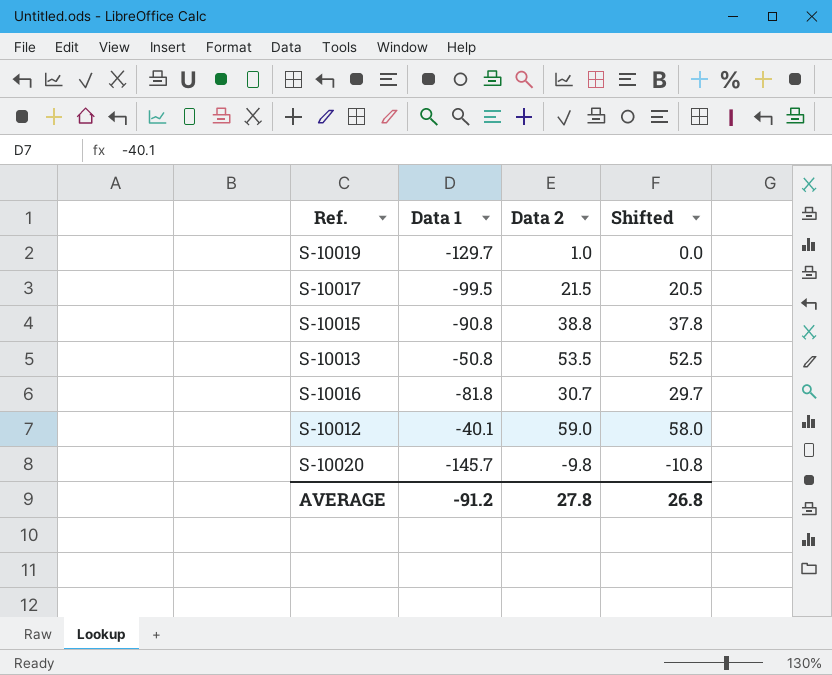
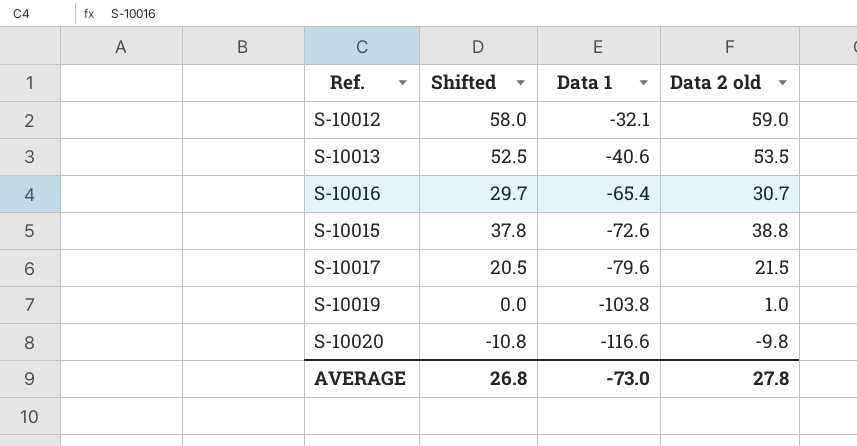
row order: none -> Data 1 descending
column Shifted | position: 4 -> 2
column name: Data 2 -> Data 2 old
S-10012 | Data 1: -40.1 -> -32.1
S-10013 | Data 1: -50.8 -> -40.6
S-10016 | Data 1: -81.8 -> -65.4
S-10015 | Data 1: -90.8 -> -72.6
S-10017 | Data 1: -99.5 -> -79.6
S-10019 | Data 1: -129.7 -> -103.8
S-10020 | Data 1: -145.7 -> -116.6
AVERAGE | Data 1: -91.2 -> -73.0

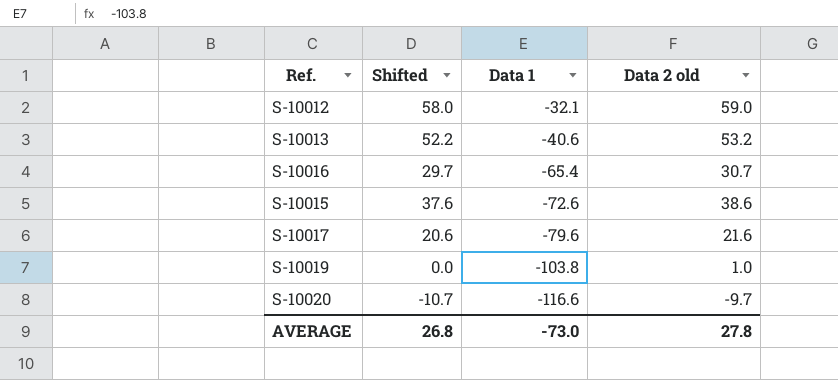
S-10013 | Shifted: 52.5 -> 52.2
S-10013 | Data 2 old: 53.5 -> 53.2
S-10015 | Shifted: 37.8 -> 37.6
S-10015 | Data 2 old: 38.8 -> 38.6
S-10017 | Shifted: 20.5 -> 20.6
S-10017 | Data 2 old: 21.5 -> 21.6
S-10020 | Shifted: -10.8 -> -10.7
S-10020 | Data 2 old: -9.8 -> -9.7

